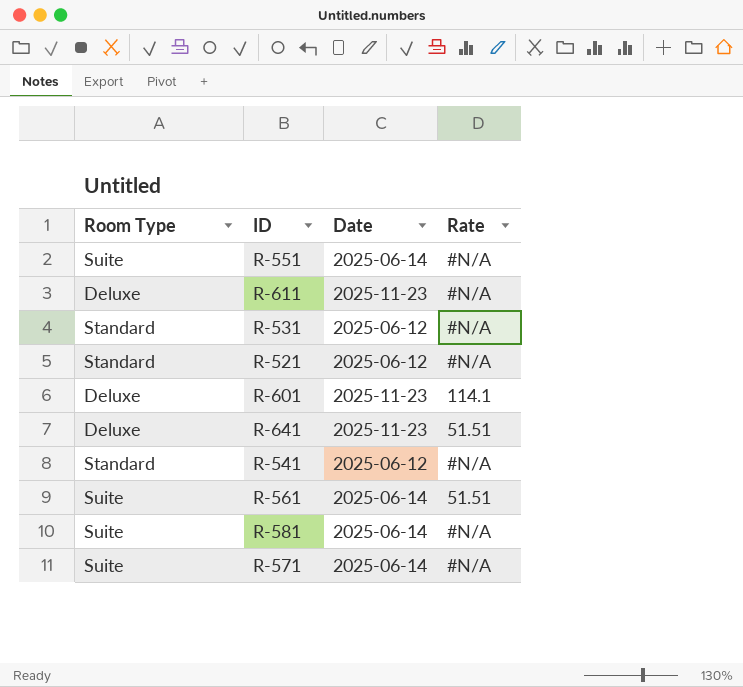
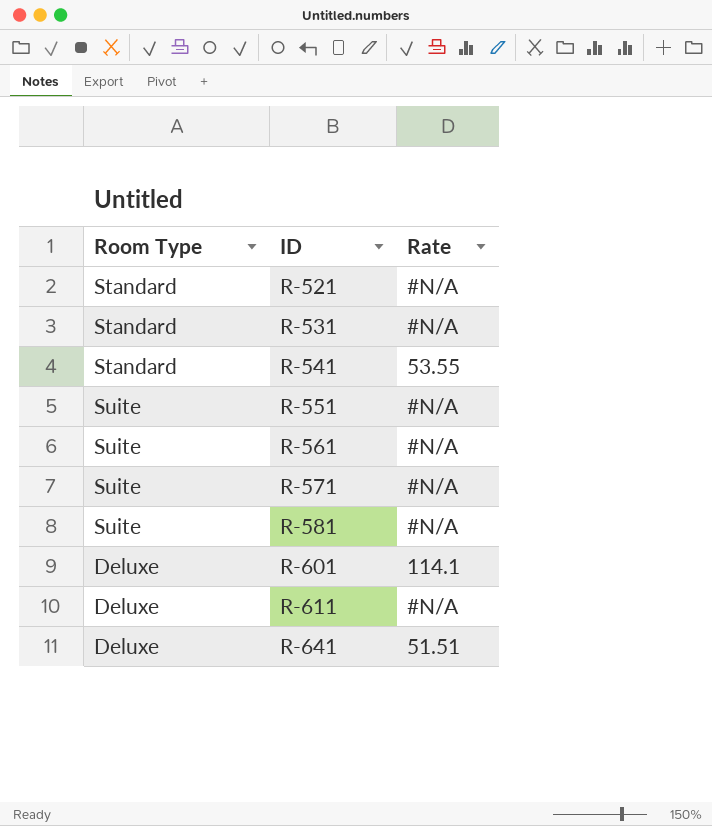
row order: none -> ID ascending
column Date | position: 3 -> none
R-541 | Rate: #N/A -> 53.55
R-561 | Rate: 51.51 -> #N/A

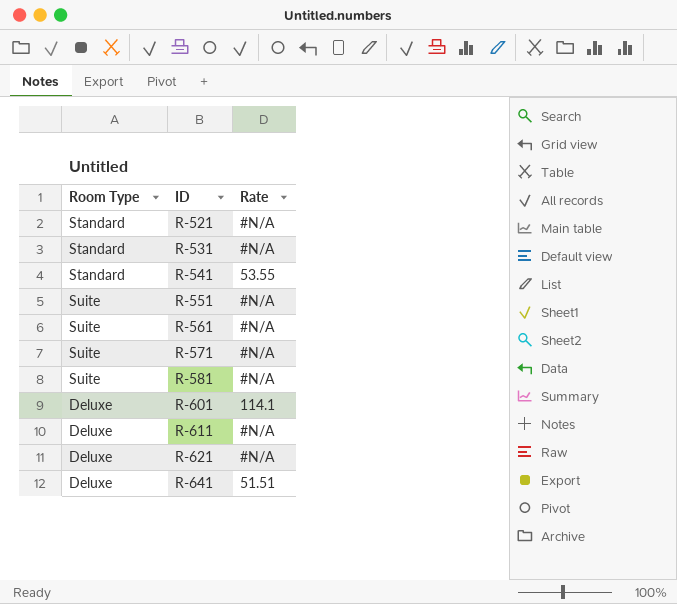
row R-621: none -> Deluxe | #N/A

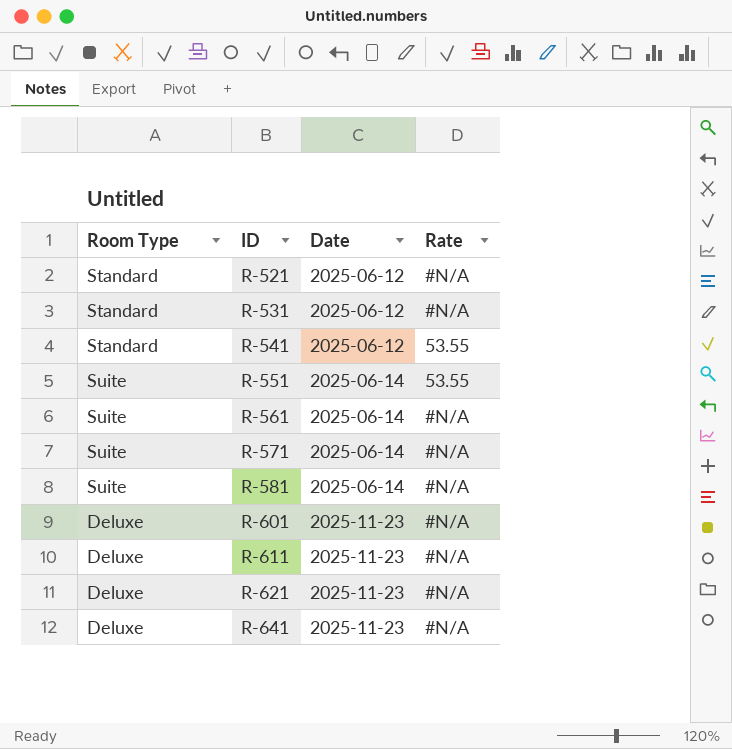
column Date | position: none -> 3
R-551 | Rate: #N/A -> 53.55
R-601 | Rate: 114.1 -> #N/A
R-641 | Rate: 51.51 -> #N/A

